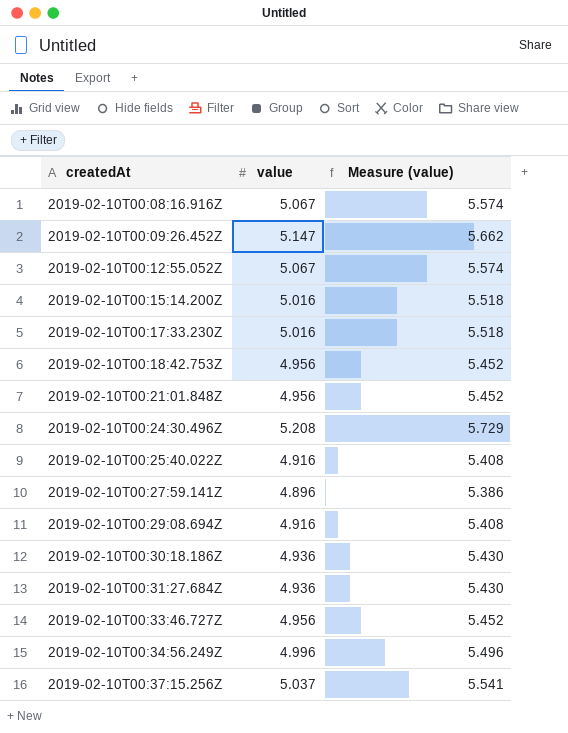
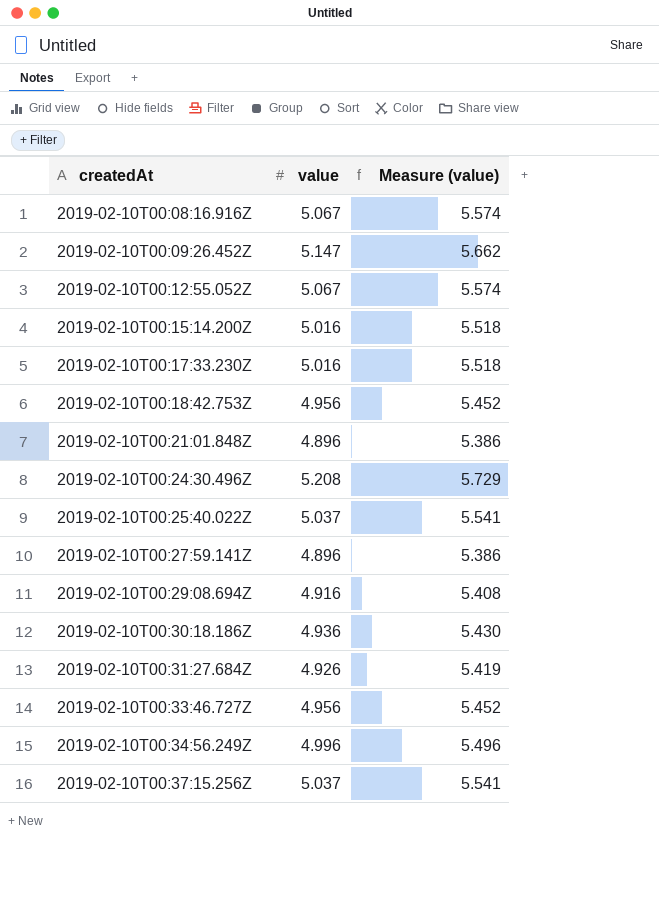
2019-02-10T00:21:01.848Z | value: 4.956 -> 4.896
2019-02-10T00:21:01.848Z | Measure (value): 5.452 -> 5.386
2019-02-10T00:25:40.022Z | value: 4.916 -> 5.037
2019-02-10T00:25:40.022Z | Measure (value): 5.408 -> 5.541
2019-02-10T00:31:27.684Z | value: 4.936 -> 4.926
2019-02-10T00:31:27.684Z | Measure (value): 5.430 -> 5.419

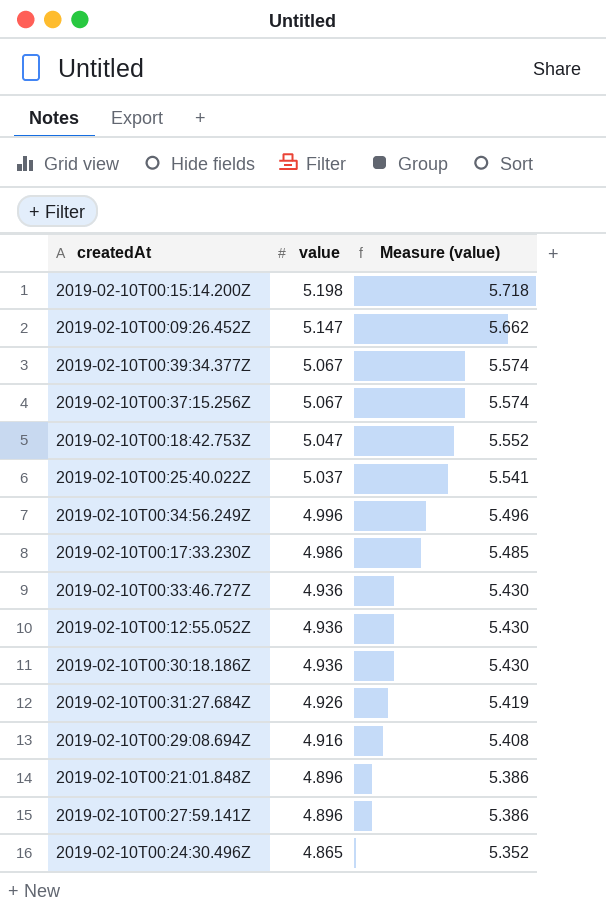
row order: createdAt ascending -> value descending
row 2019-02-10T00:08:16.916Z: 5.067 | 5.574 -> none
2019-02-10T00:15:14.200Z | value: 5.016 -> 5.198
2019-02-10T00:15:14.200Z | Measure (value): 5.518 -> 5.718
row 2019-02-10T00:39:34.377Z: none -> 5.067 | 5.574
2019-02-10T00:37:15.256Z | value: 5.037 -> 5.067
2019-02-10T00:37:15.256Z | Measure (value): 5.541 -> 5.574
2019-02-10T00:18:42.753Z | value: 4.956 -> 5.047
2019-02-10T00:18:42.753Z | Measure (value): 5.452 -> 5.552
2019-02-10T00:17:33.230Z | value: 5.016 -> 4.986
2019-02-10T00:17:33.230Z | Measure (value): 5.518 -> 5.485
2019-02-10T00:33:46.727Z | value: 4.956 -> 4.936
2019-02-10T00:33:46.727Z | Measure (value): 5.452 -> 5.430
2019-02-10T00:12:55.052Z | value: 5.067 -> 4.936
2019-02-10T00:12:55.052Z | Measure (value): 5.574 -> 5.430
2019-02-10T00:24:30.496Z | value: 5.208 -> 4.865
2019-02-10T00:24:30.496Z | Measure (value): 5.729 -> 5.352

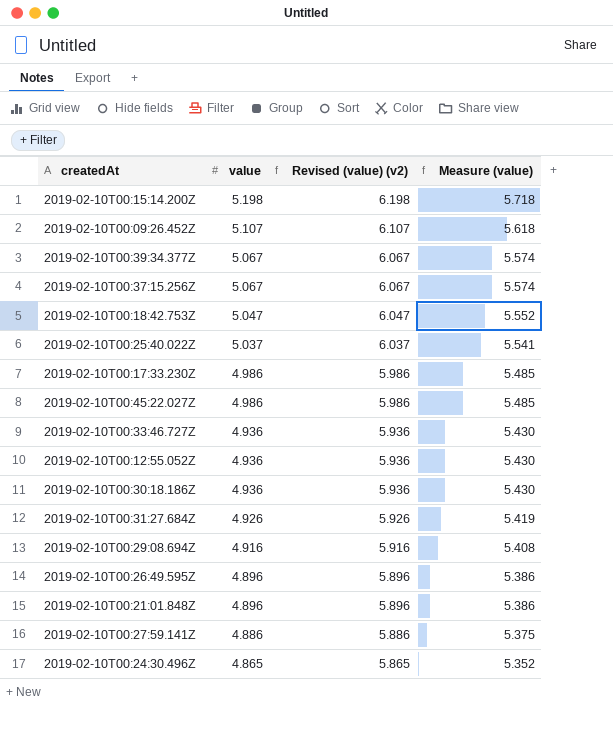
column Revised (value) (v2) | formula: none -> [value] + 1
row 2019-02-10T00:34:56.249Z: 4.996 | 5.496 -> none
2019-02-10T00:09:26.452Z | value: 5.147 -> 5.107
2019-02-10T00:09:26.452Z | Measure (value): 5.662 -> 5.618
row 2019-02-10T00:45:22.027Z: none -> 4.986 | 5.986 | 5.485
row 2019-02-10T00:26:49.595Z: none -> 4.896 | 5.896 | 5.386
2019-02-10T00:27:59.141Z | value: 4.896 -> 4.886
2019-02-10T00:27:59.141Z | Measure (value): 5.386 -> 5.375

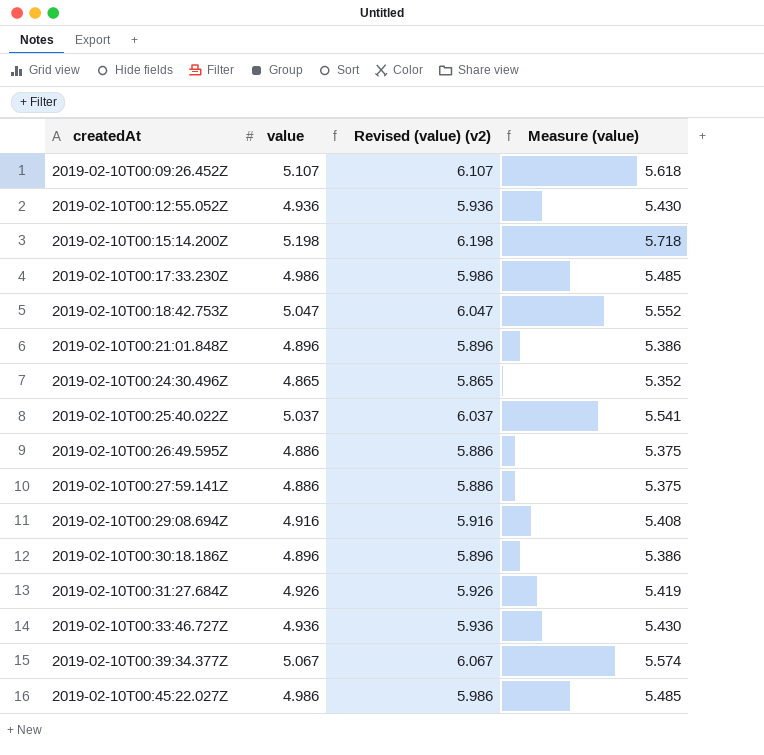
row order: value descending -> createdAt ascending
row 2019-02-10T00:37:15.256Z: 5.067 | 6.067 | 5.574 -> none
2019-02-10T00:26:49.595Z | value: 4.896 -> 4.886
2019-02-10T00:26:49.595Z | Revised (value) (v2): 5.896 -> 5.886
2019-02-10T00:26:49.595Z | Measure (value): 5.386 -> 5.375
2019-02-10T00:30:18.186Z | value: 4.936 -> 4.896
2019-02-10T00:30:18.186Z | Revised (value) (v2): 5.936 -> 5.896
2019-02-10T00:30:18.186Z | Measure (value): 5.430 -> 5.386

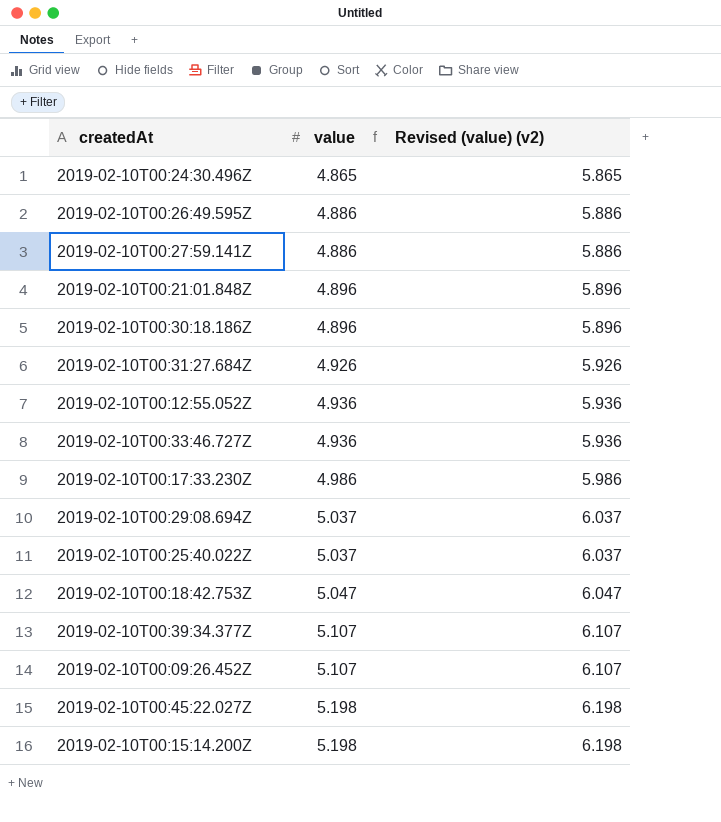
row order: createdAt ascending -> value ascending
column Measure (value) | formula: [value] * 1.1 -> none
2019-02-10T00:29:08.694Z | value: 4.916 -> 5.037
2019-02-10T00:29:08.694Z | Revised (value) (v2): 5.916 -> 6.037
2019-02-10T00:39:34.377Z | value: 5.067 -> 5.107
2019-02-10T00:39:34.377Z | Revised (value) (v2): 6.067 -> 6.107
2019-02-10T00:45:22.027Z | value: 4.986 -> 5.198
2019-02-10T00:45:22.027Z | Revised (value) (v2): 5.986 -> 6.198

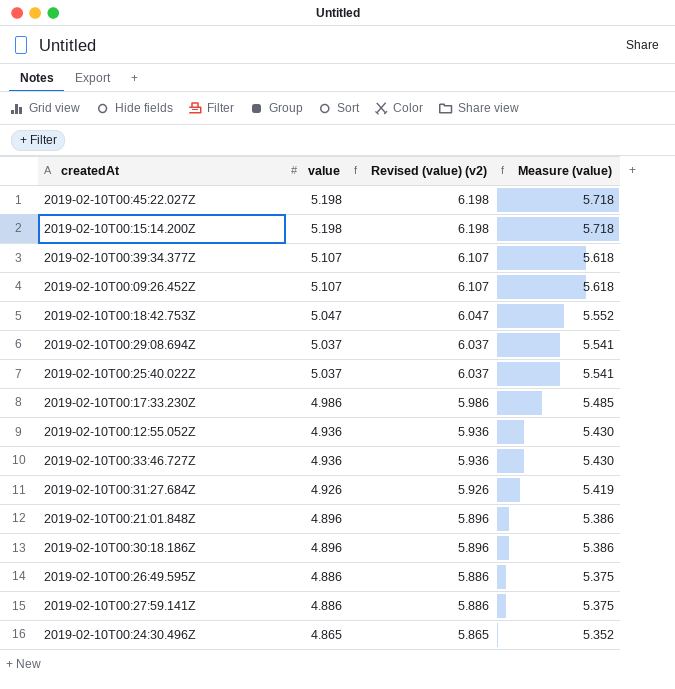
row order: value ascending -> value descending
column Measure (value) | formula: none -> [value] * 1.1

